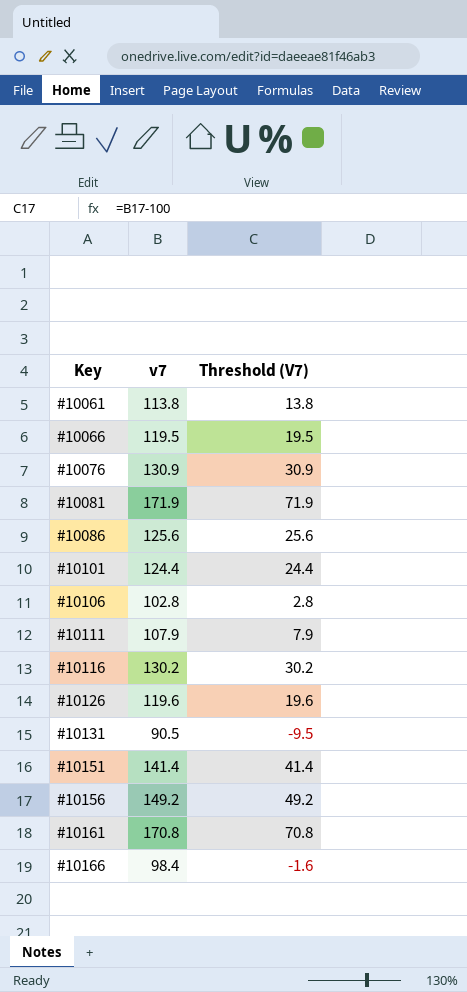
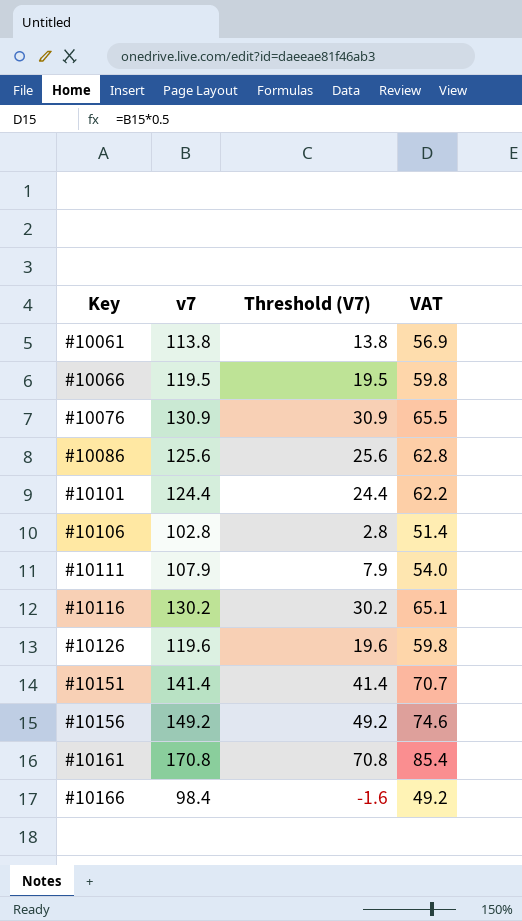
column VAT | formula: none -> [v7] * 0.5
row #10081: 171.9 | 71.9 -> none
row #10131: 90.5 | -9.5 -> none

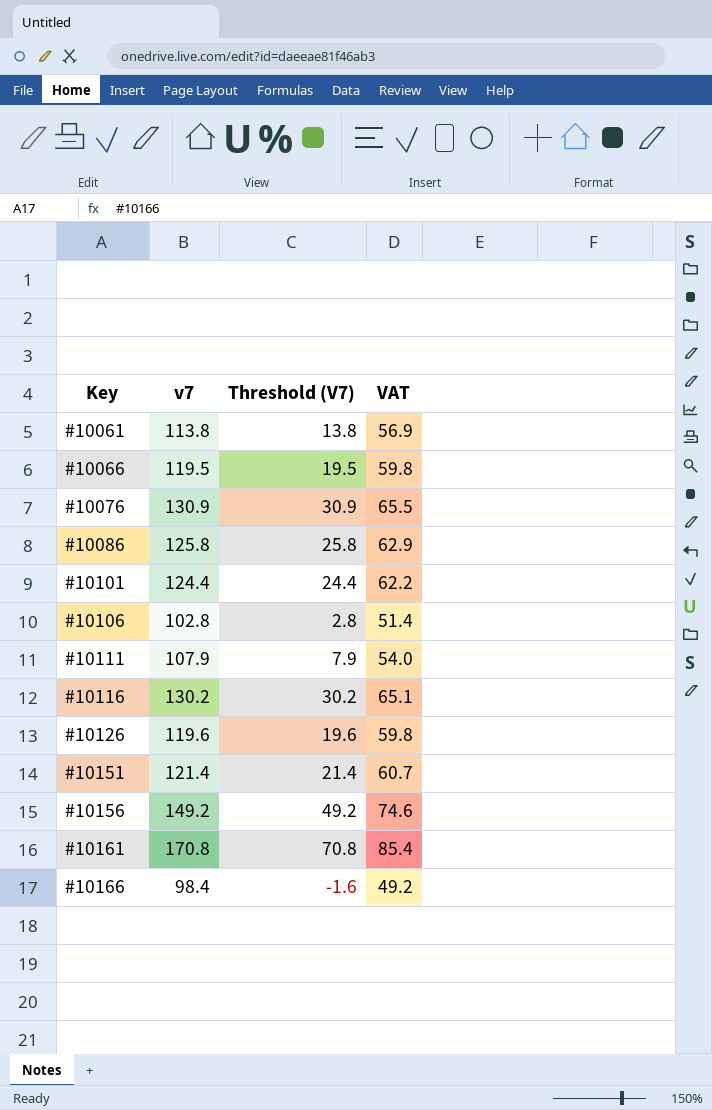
#10086 | v7: 125.6 -> 125.8
#10086 | Threshold (V7): 25.6 -> 25.8
#10086 | VAT: 62.8 -> 62.9
#10151 | v7: 141.4 -> 121.4
#10151 | Threshold (V7): 41.4 -> 21.4
#10151 | VAT: 70.7 -> 60.7

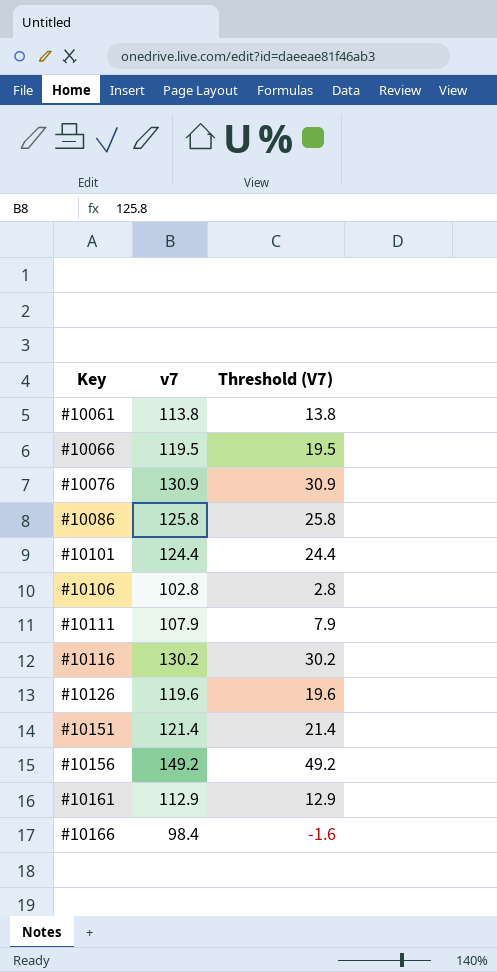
column VAT | formula: [v7] * 0.5 -> none
#10161 | v7: 170.8 -> 112.9
#10161 | Threshold (V7): 70.8 -> 12.9

